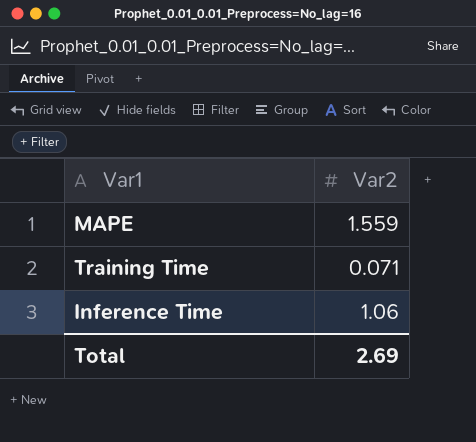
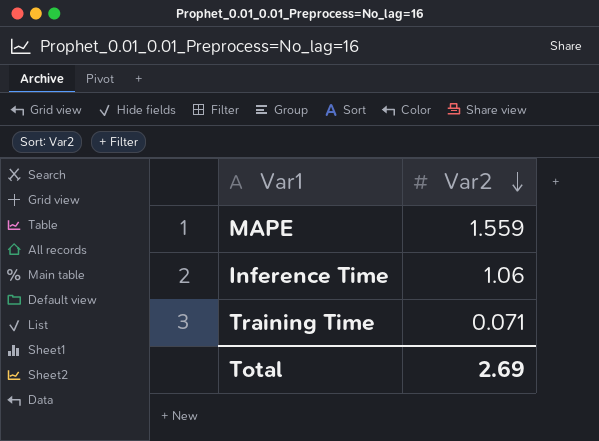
row order: none -> Var2 descending

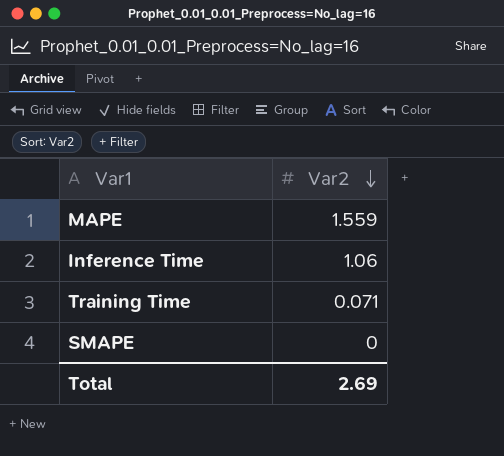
row SMAPE: none -> 0

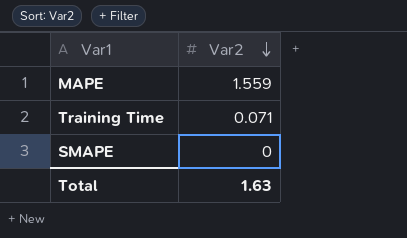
row Inference Time: 1.06 -> none
Total | Var2: 2.69 -> 1.63

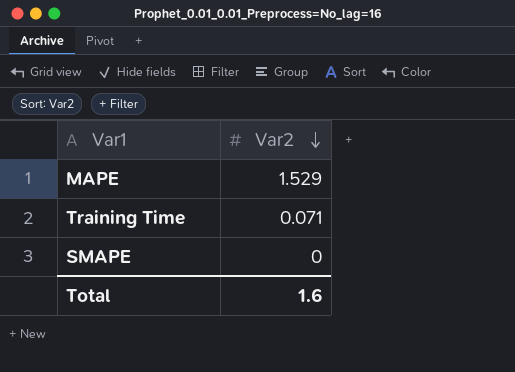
MAPE | Var2: 1.559 -> 1.529
Total | Var2: 1.63 -> 1.6

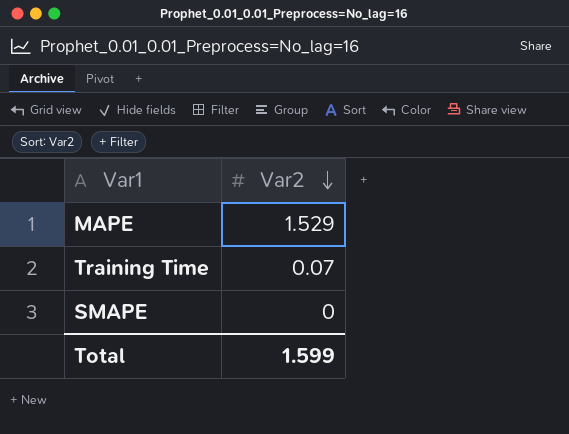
Training Time | Var2: 0.071 -> 0.07
Total | Var2: 1.6 -> 1.599

